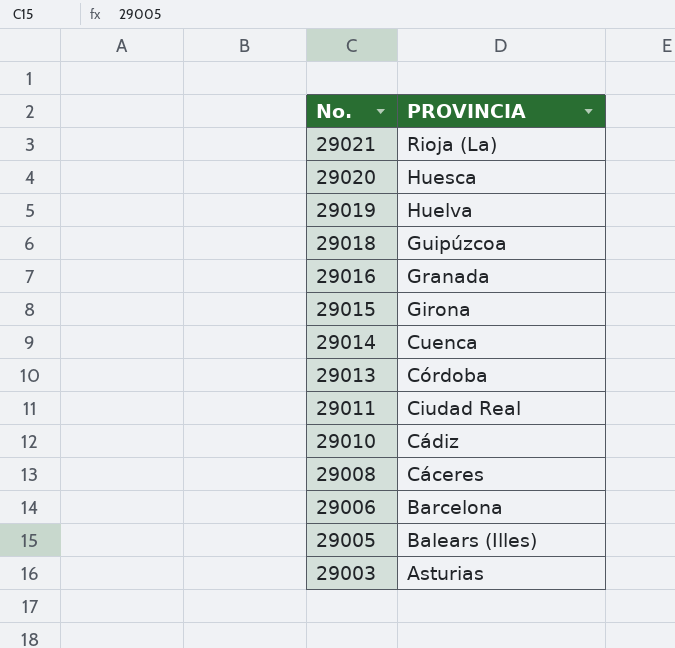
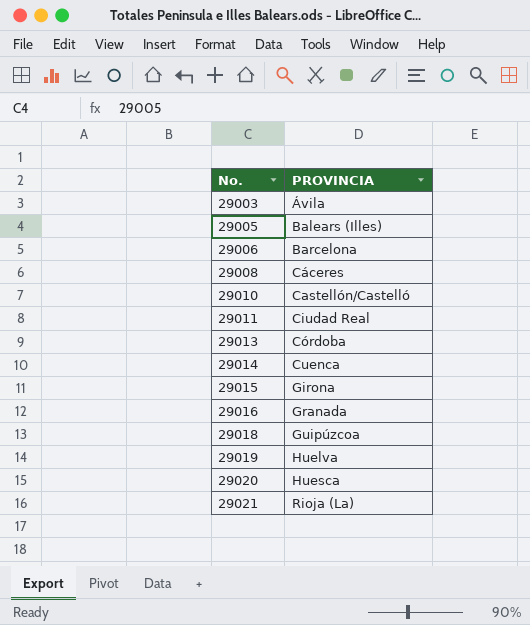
row order: No. descending -> No. ascending
29003 | PROVINCIA: Asturias -> Ávila
29010 | PROVINCIA: Cádiz -> Castellón/Castelló

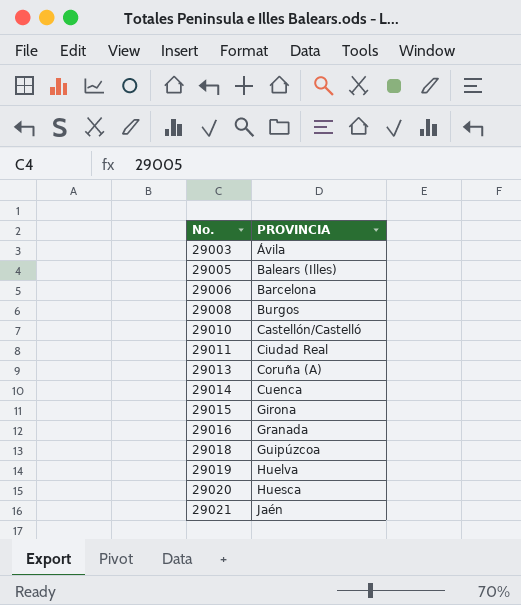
29008 | PROVINCIA: Cáceres -> Burgos
29013 | PROVINCIA: Córdoba -> Coruña (A)
29021 | PROVINCIA: Rioja (La) -> Jaén

